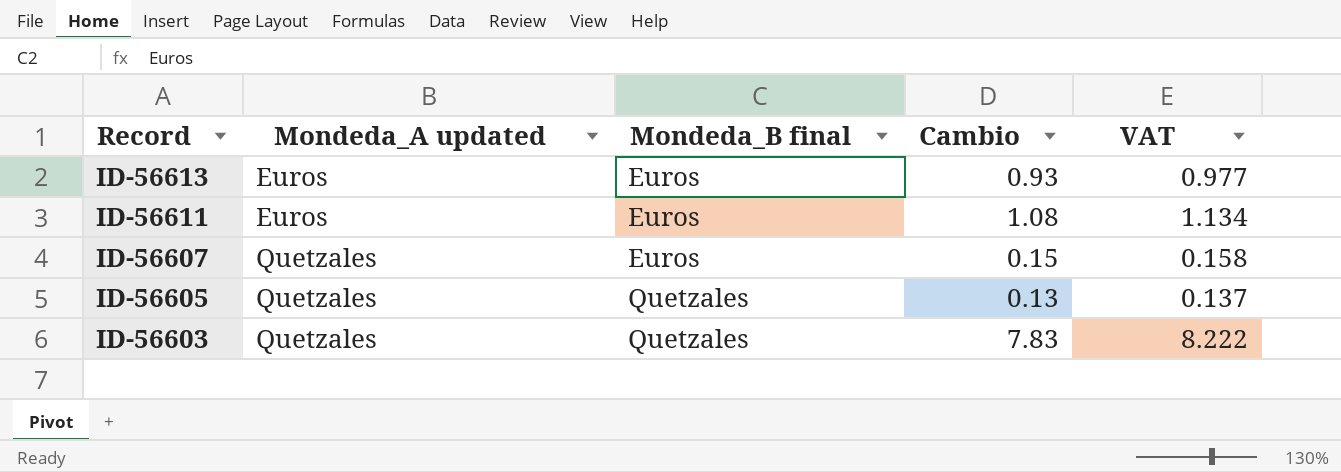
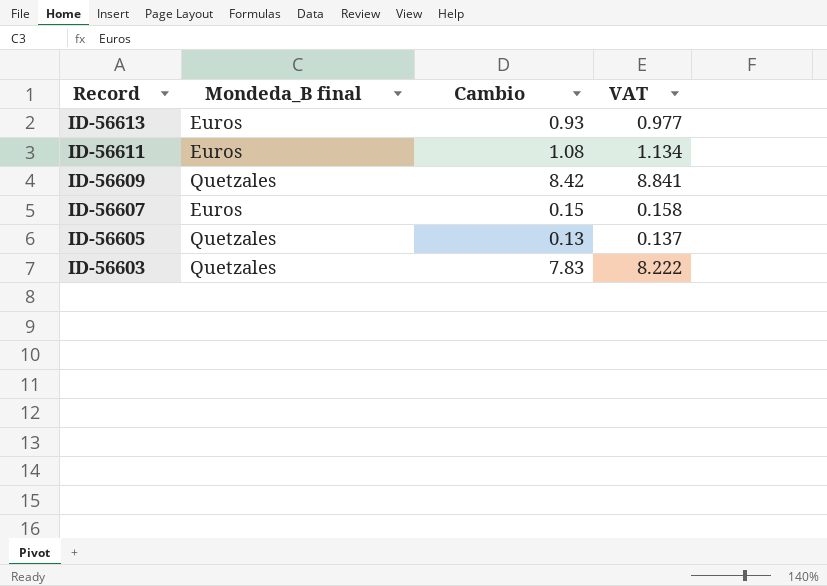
column Mondeda_A updated | position: 2 -> none
row ID-56609: none -> Quetzales | 8.42 | 8.841

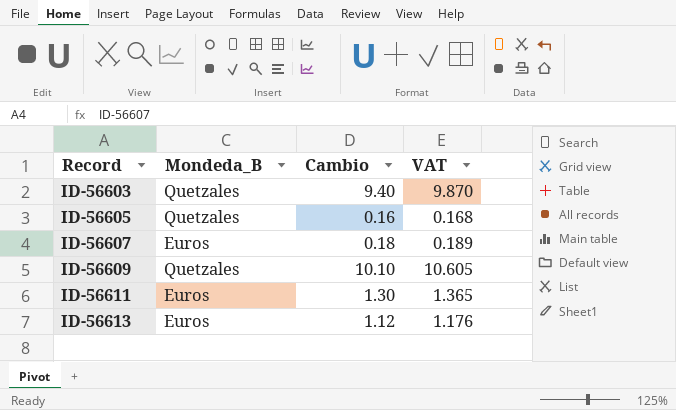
row order: Record descending -> Record ascending
column name: Mondeda_B final -> Mondeda_B
ID-56603 | Cambio: 7.83 -> 9.40
ID-56603 | VAT: 8.222 -> 9.870
ID-56605 | Cambio: 0.13 -> 0.16
ID-56605 | VAT: 0.137 -> 0.168
ID-56607 | Cambio: 0.15 -> 0.18
ID-56607 | VAT: 0.158 -> 0.189
ID-56609 | Cambio: 8.42 -> 10.10
ID-56609 | VAT: 8.841 -> 10.605
ID-56611 | Cambio: 1.08 -> 1.30
ID-56611 | VAT: 1.134 -> 1.365
ID-56613 | Cambio: 0.93 -> 1.12
ID-56613 | VAT: 0.977 -> 1.176

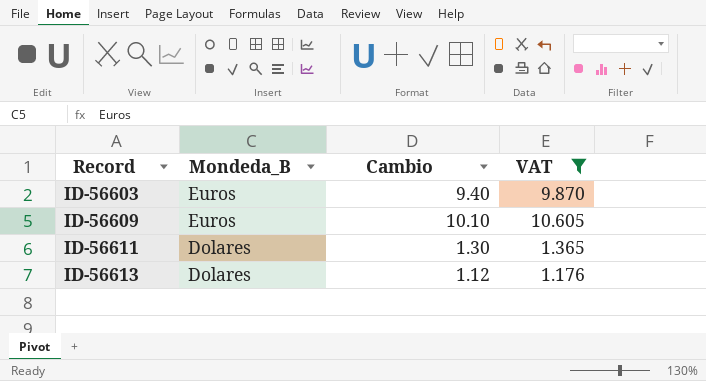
filter: none -> VAT >= 1.176
ID-56603 | Mondeda_B: Quetzales -> Euros
ID-56609 | Mondeda_B: Quetzales -> Euros
ID-56611 | Mondeda_B: Euros -> Dolares
ID-56613 | Mondeda_B: Euros -> Dolares

